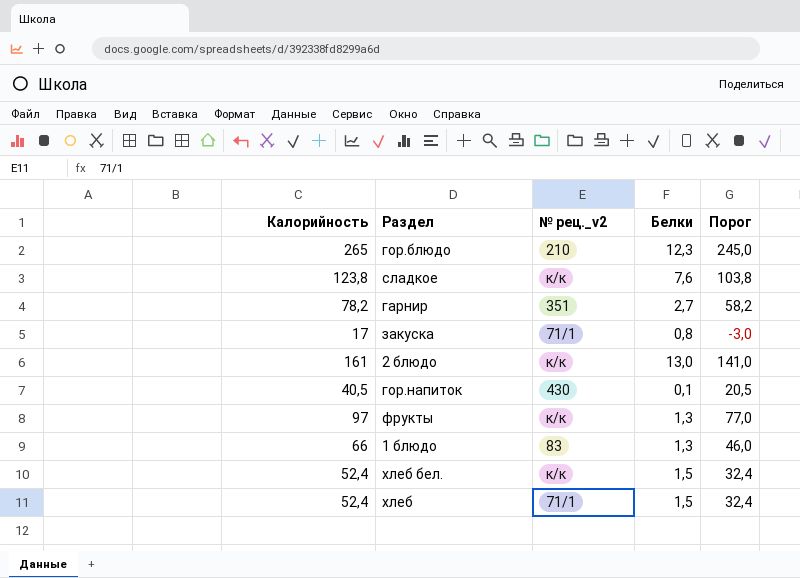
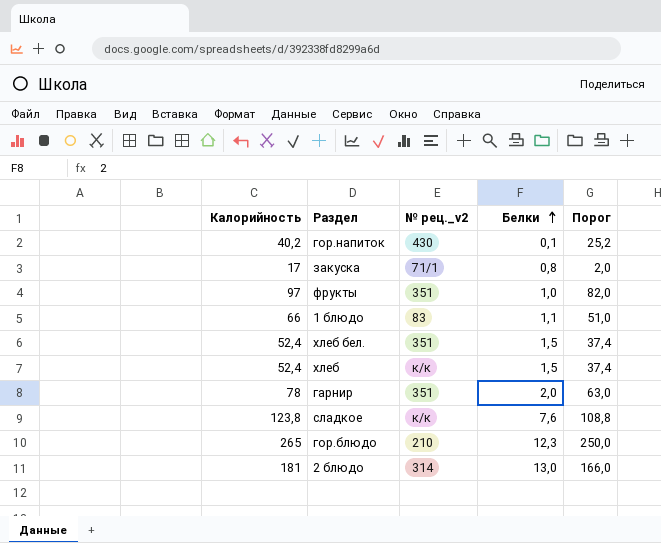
row order: none -> Белки ascending
column Порог | formula: [Калорийность] - 20 -> [Калорийность] - 15
гор.напиток | Калорийность: 40,5 -> 40,2
фрукты | № рец._v2: к/к -> 351
фрукты | Белки: 1,3 -> 1,0
1 блюдо | Белки: 1,3 -> 1,1
хлеб бел. | № рец._v2: к/к -> 351
хлеб | № рец._v2: 71/1 -> к/к
гарнир | Калорийность: 78,2 -> 78
гарнир | Белки: 2,7 -> 2,0
2 блюдо | Калорийность: 161 -> 181
2 блюдо | № рец._v2: к/к -> 314

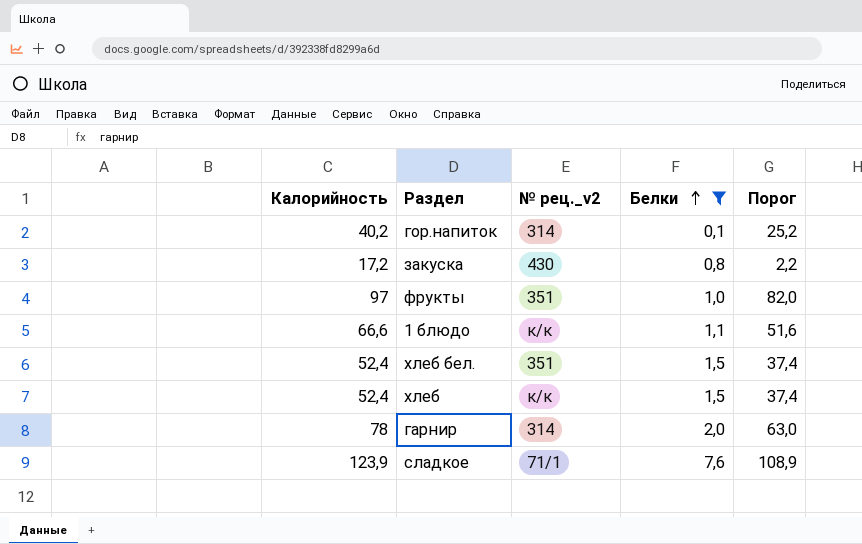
filter: none -> Белки <= 7,6
гор.напиток | № рец._v2: 430 -> 314
закуска | Калорийность: 17 -> 17,2
закуска | № рец._v2: 71/1 -> 430
закуска | Порог: 2,0 -> 2,2
1 блюдо | Калорийность: 66 -> 66,6
1 блюдо | № рец._v2: 83 -> к/к
1 блюдо | Порог: 51,0 -> 51,6
гарнир | № рец._v2: 351 -> 314
сладкое | Калорийность: 123,8 -> 123,9
сладкое | № рец._v2: к/к -> 71/1
сладкое | Порог: 108,8 -> 108,9

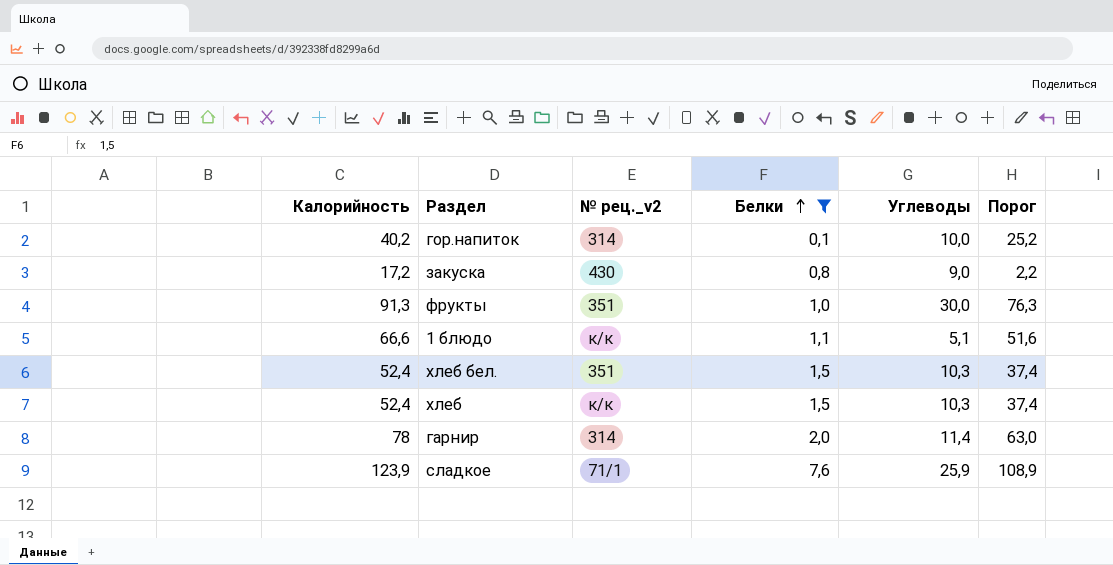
column Углеводы | position: none -> 5
фрукты | Калорийность: 97 -> 91,3
фрукты | Порог: 82,0 -> 76,3

